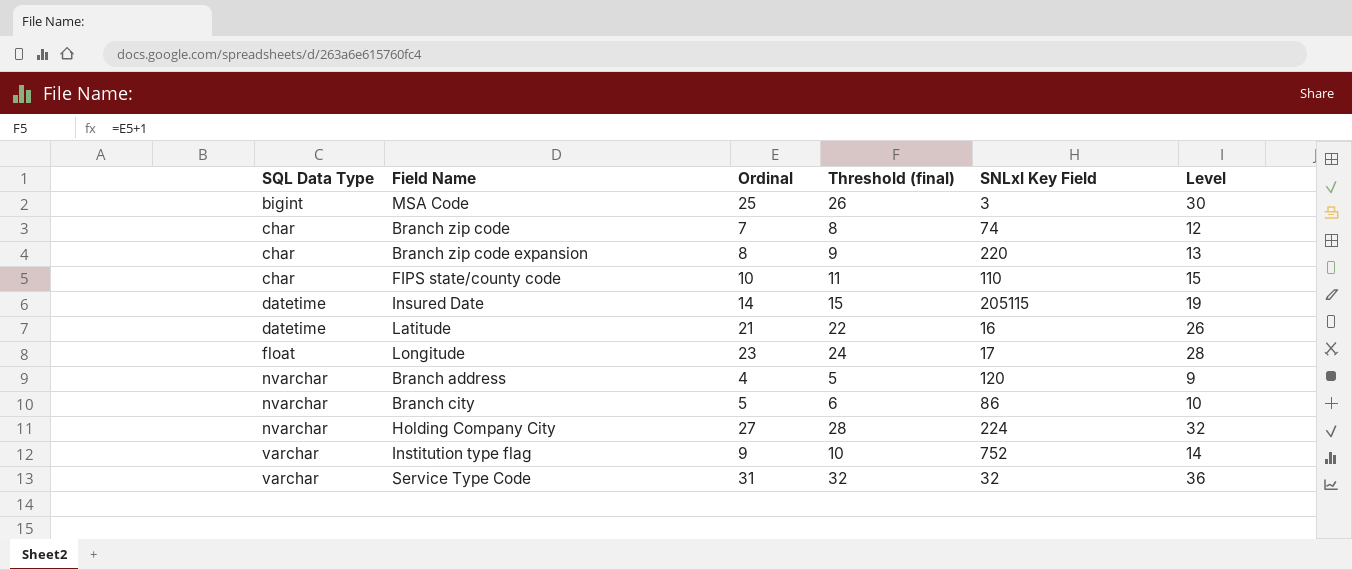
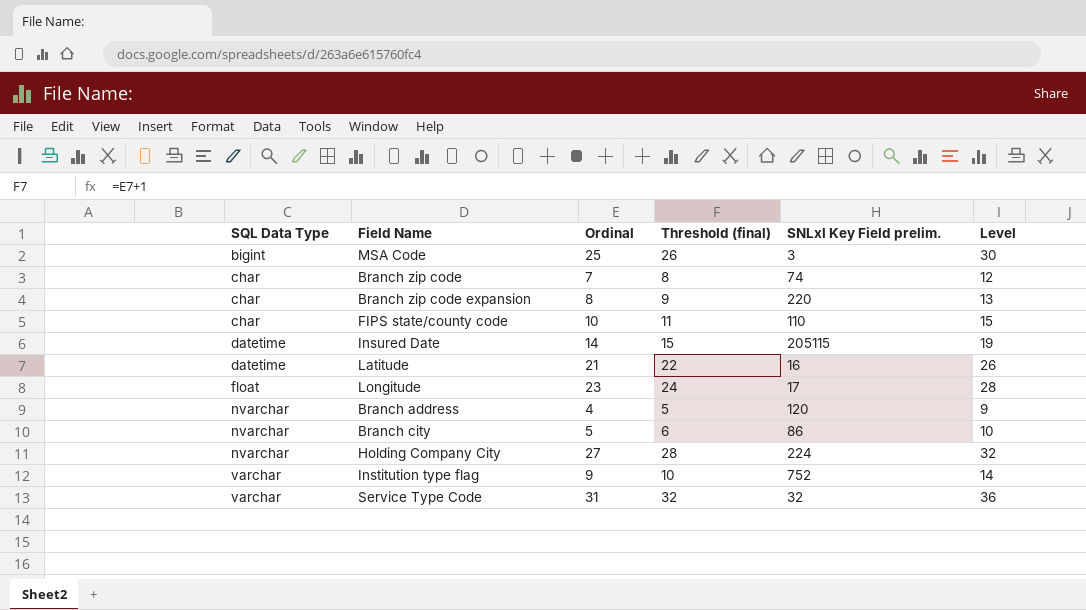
column name: SNLxl Key Field -> SNLxl Key Field prelim.

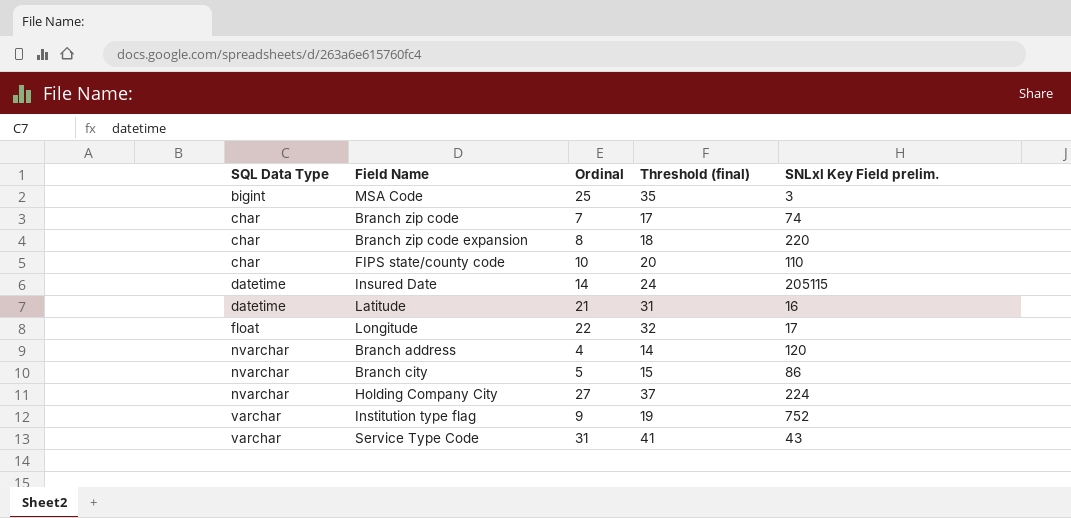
column Level | formula: [Ordinal] + 5 -> none
column Threshold (final) | formula: [Ordinal] + 1 -> [Ordinal] + 10
Longitude | Ordinal: 23 -> 22
Service Type Code | SNLxl Key Field prelim.: 32 -> 43

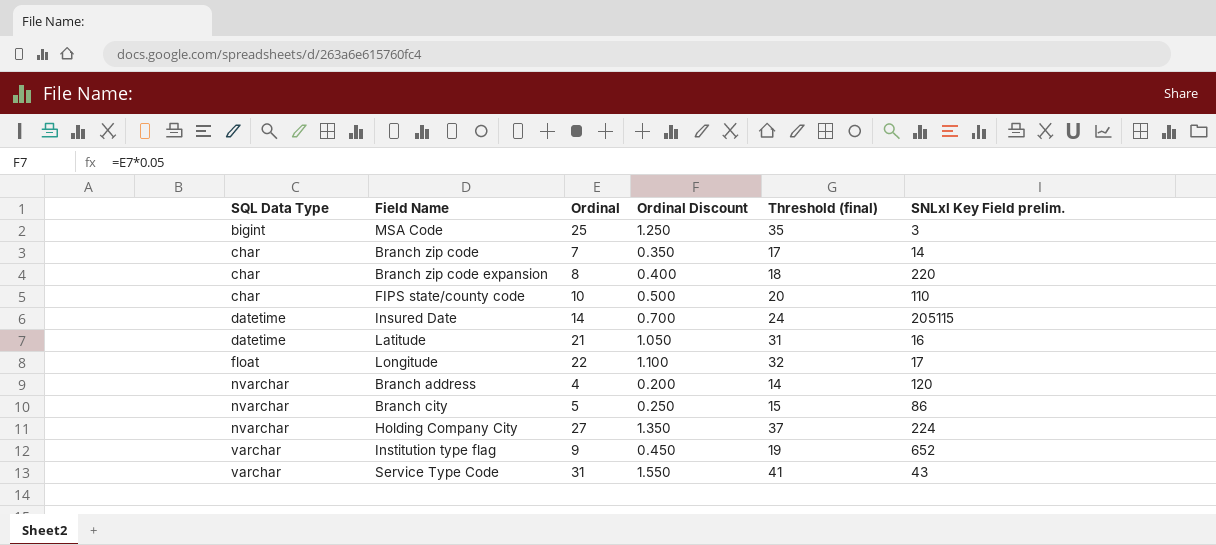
column Ordinal Discount | formula: none -> [Ordinal] * 0.05
Branch zip code | SNLxl Key Field prelim.: 74 -> 14
Institution type flag | SNLxl Key Field prelim.: 752 -> 652

